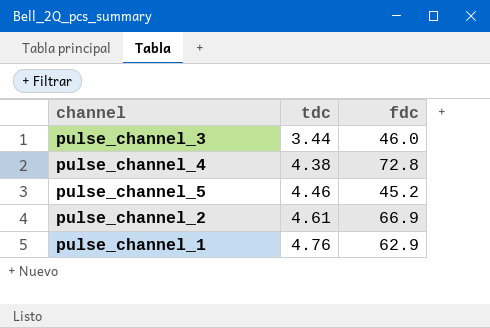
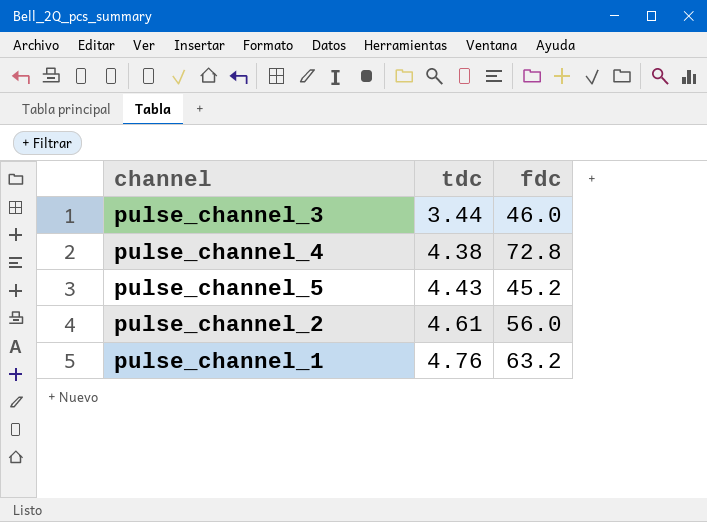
pulse_channel_5 | tdc: 4.46 -> 4.43
pulse_channel_2 | fdc: 66.9 -> 56.0
pulse_channel_1 | fdc: 62.9 -> 63.2

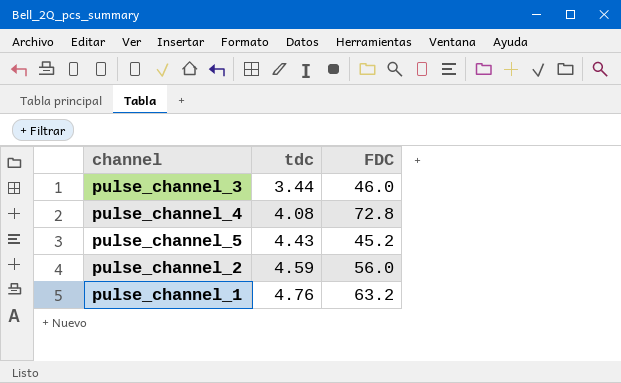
column name: fdc -> FDC
pulse_channel_4 | tdc: 4.38 -> 4.08
pulse_channel_2 | tdc: 4.61 -> 4.59

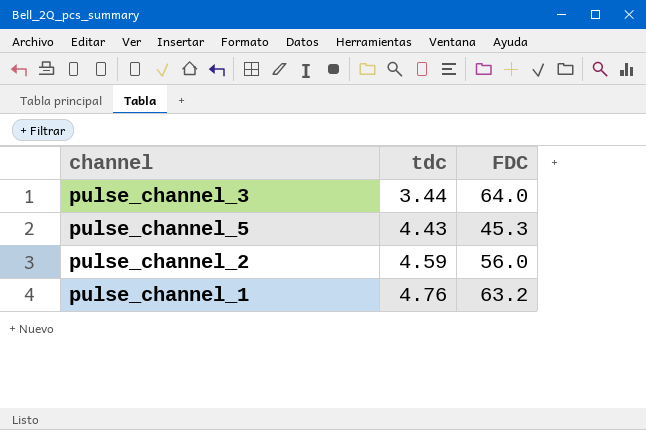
row pulse_channel_4: 4.08 | 72.8 -> none
pulse_channel_3 | FDC: 46.0 -> 64.0
pulse_channel_5 | FDC: 45.2 -> 45.3

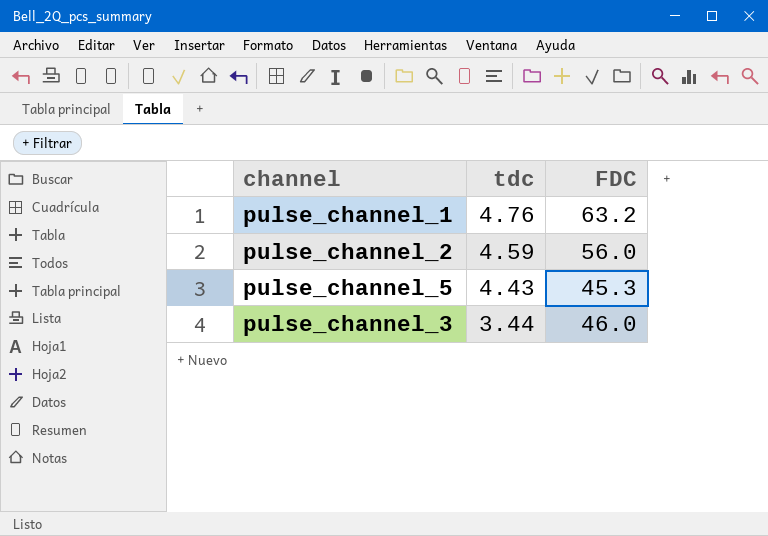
row order: tdc ascending -> tdc descending
pulse_channel_3 | FDC: 64.0 -> 46.0

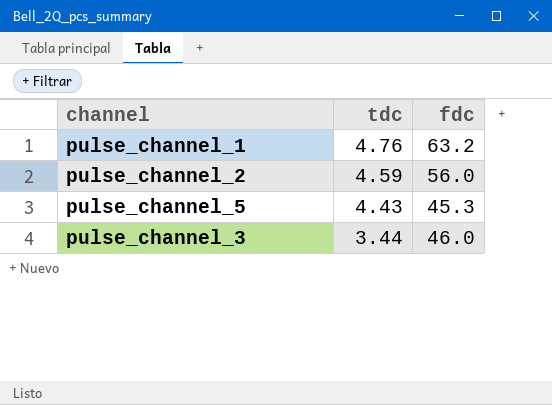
column name: FDC -> fdc

